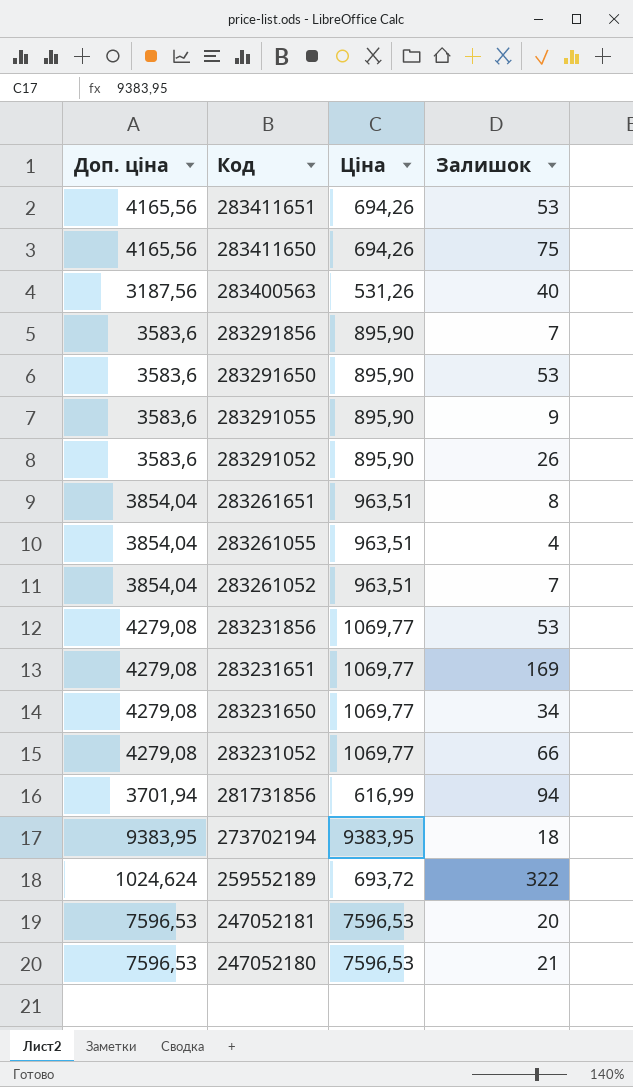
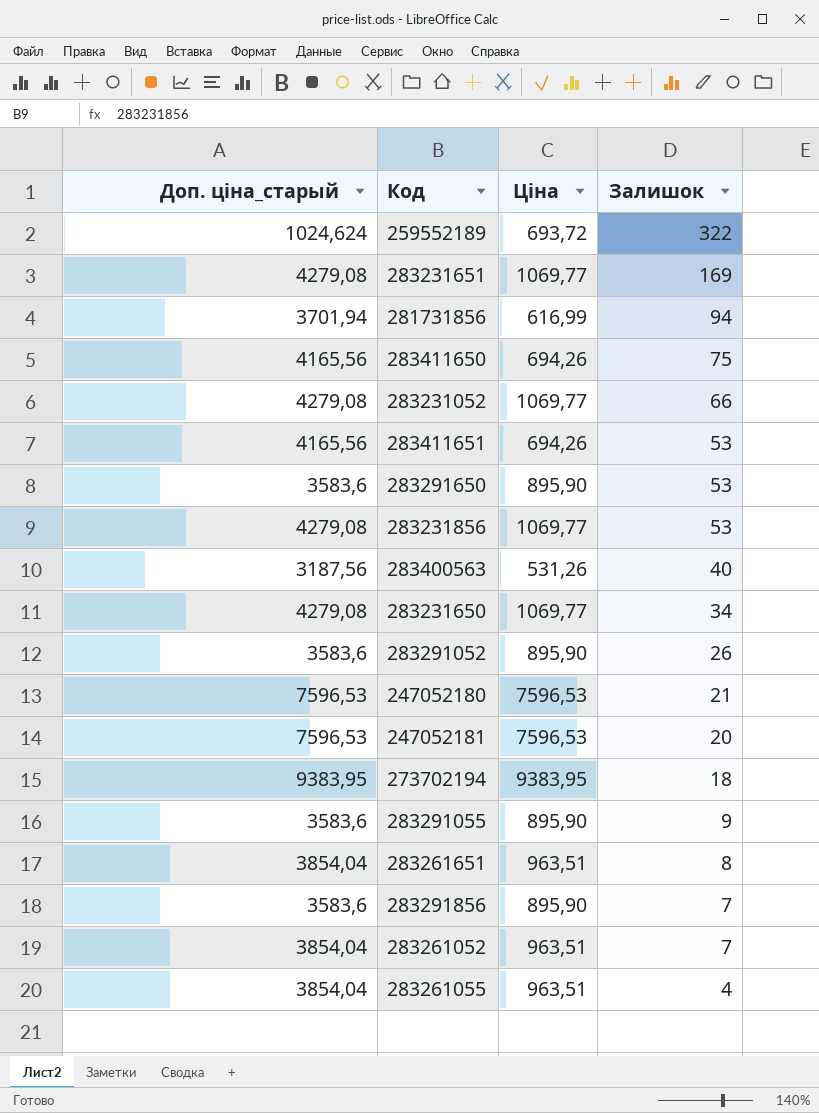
row order: Код descending -> Залишок descending
column name: Доп. ціна -> Доп. ціна_старый

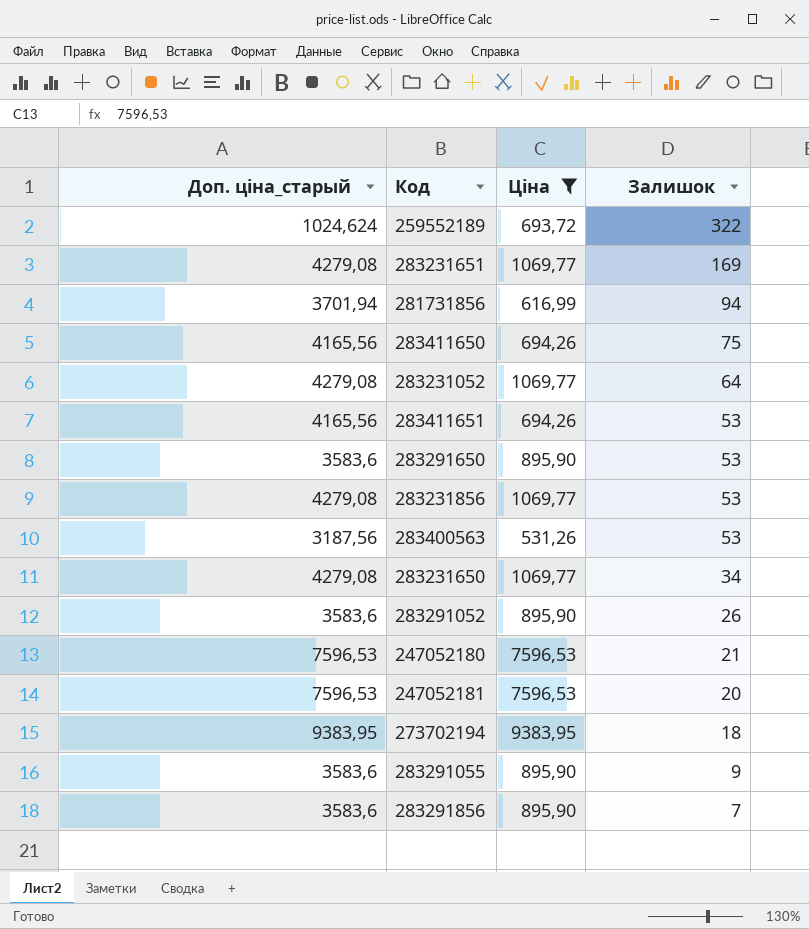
filter: none -> Ціна != 963,51
283231052 | Залишок: 66 -> 64
283400563 | Залишок: 40 -> 53

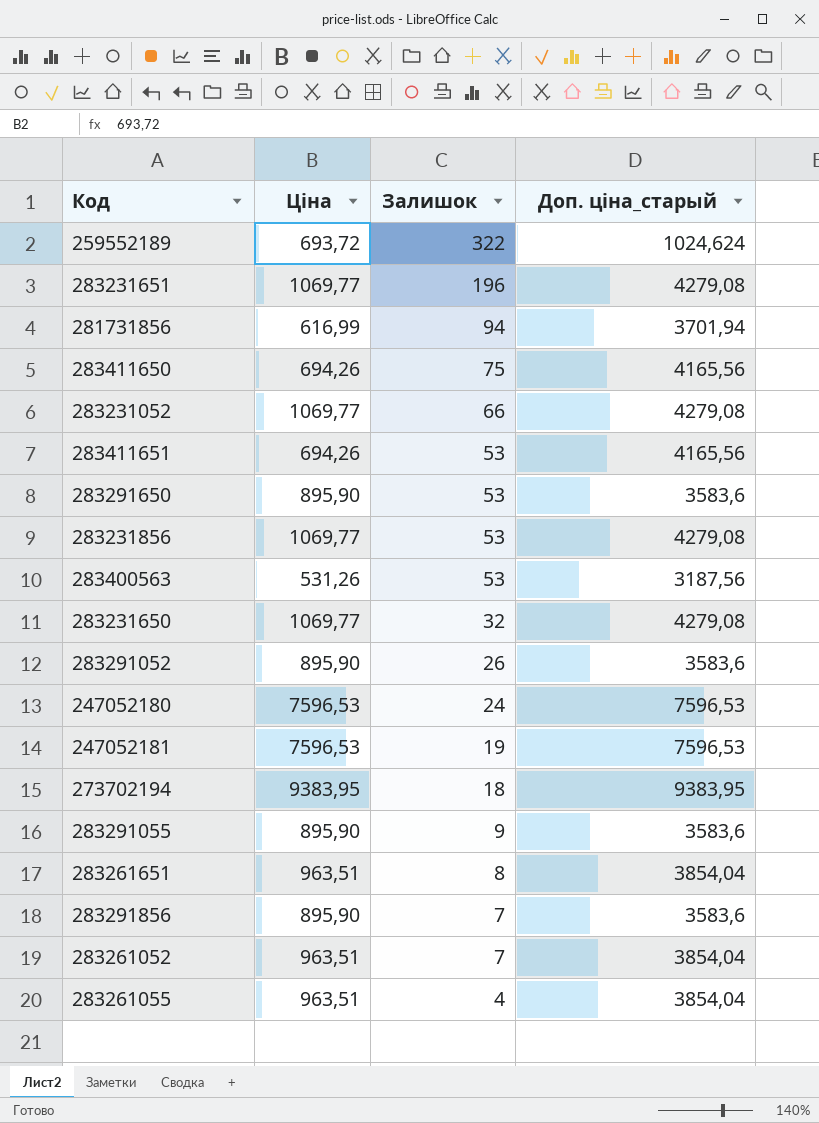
filter: Ціна != 963,51 -> none
column Доп. ціна_старый | position: 1 -> 4
283231651 | Залишок: 169 -> 196
283231052 | Залишок: 64 -> 66
283231650 | Залишок: 34 -> 32
247052180 | Залишок: 21 -> 24
247052181 | Залишок: 20 -> 19

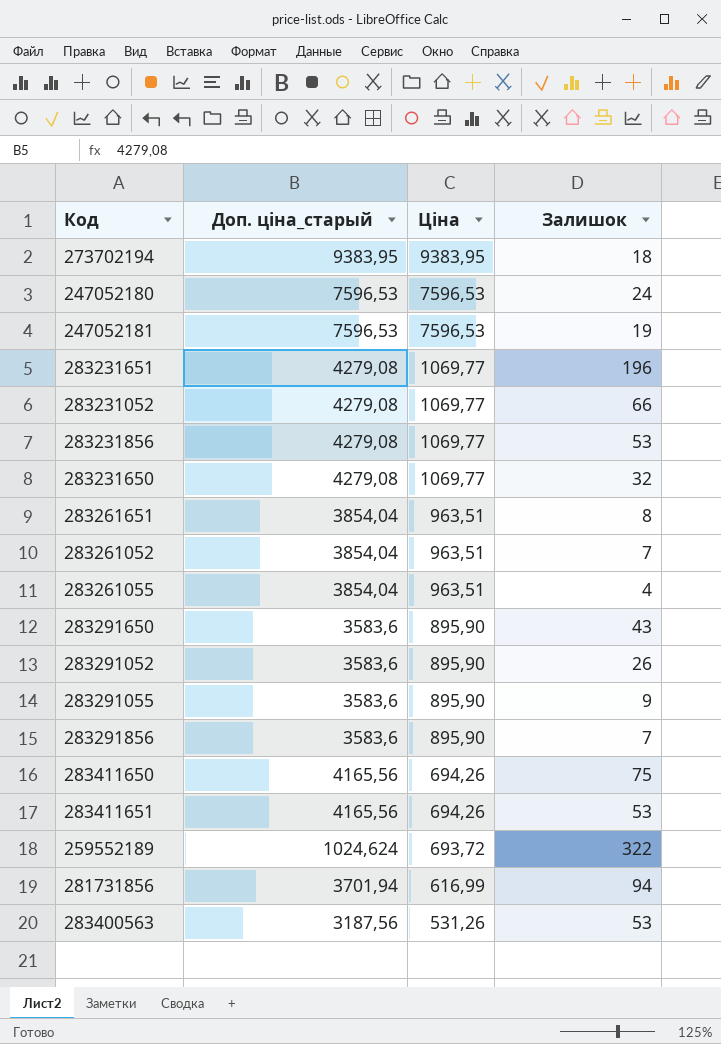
row order: Залишок descending -> Ціна descending
column Доп. ціна_старый | position: 4 -> 2
283291650 | Залишок: 53 -> 43

